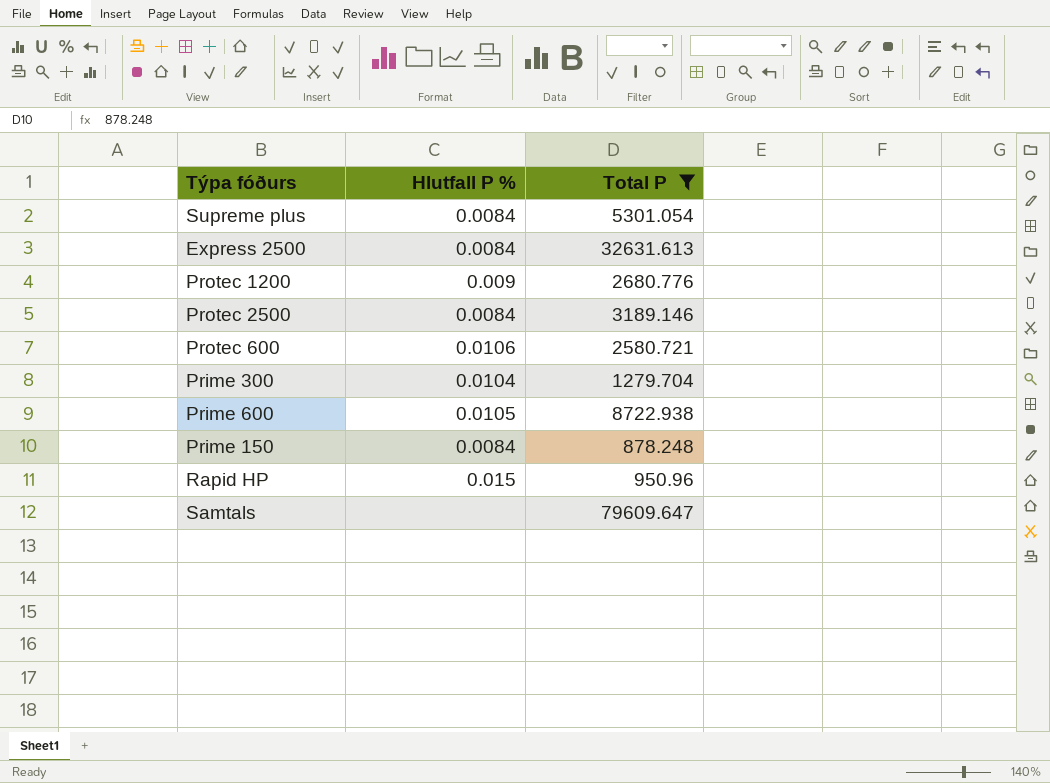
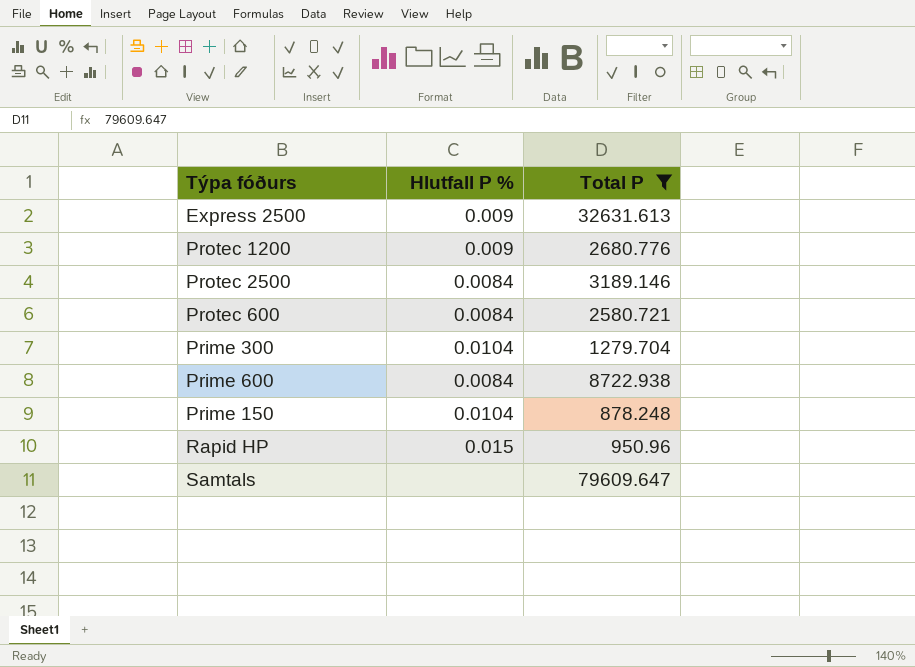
row Supreme plus: 0.0084 | 5301.054 -> none
Express 2500 | Hlutfall P %: 0.0084 -> 0.009
Protec 600 | Hlutfall P %: 0.0106 -> 0.0084
Prime 600 | Hlutfall P %: 0.0105 -> 0.0084
Prime 150 | Hlutfall P %: 0.0084 -> 0.0104

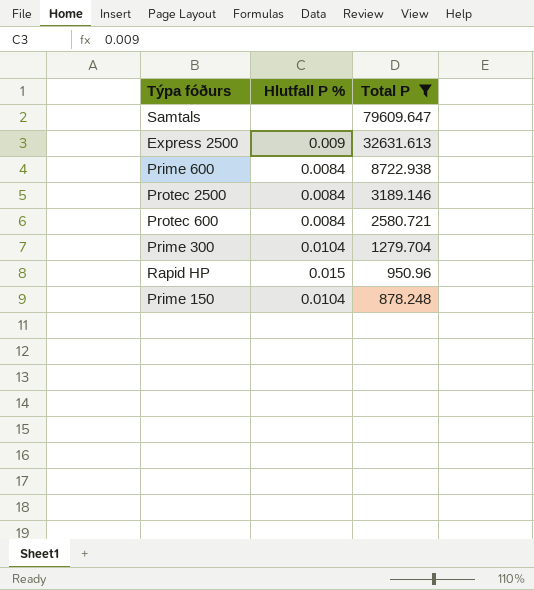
row order: none -> Total P descending
row Protec 1200: 0.009 | 2680.776 -> none

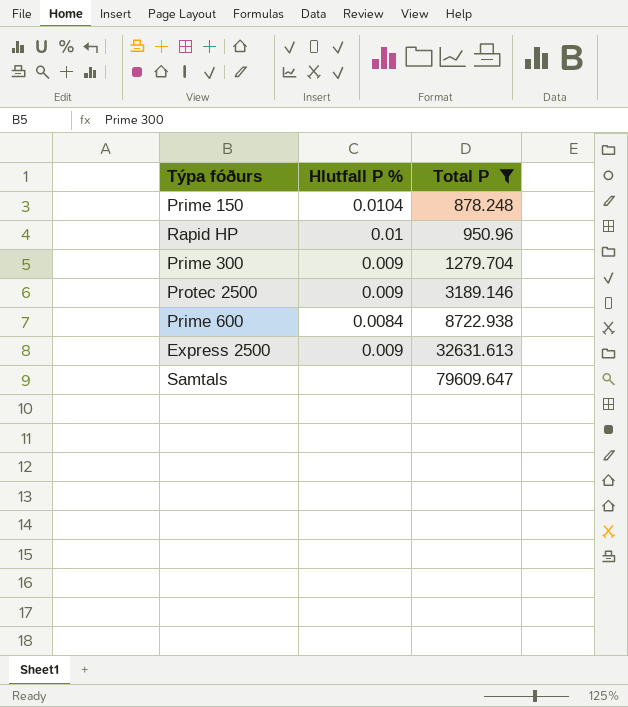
row order: Total P descending -> Total P ascending
row Protec 600: 0.0084 | 2580.721 -> none
Rapid HP | Hlutfall P %: 0.015 -> 0.01
Prime 300 | Hlutfall P %: 0.0104 -> 0.009
Protec 2500 | Hlutfall P %: 0.0084 -> 0.009

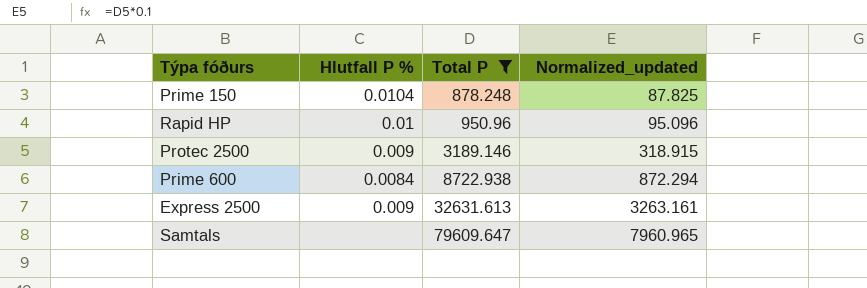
column Normalized_updated | formula: none -> [Total P] * 0.1
row Prime 300: 0.009 | 1279.704 -> none

